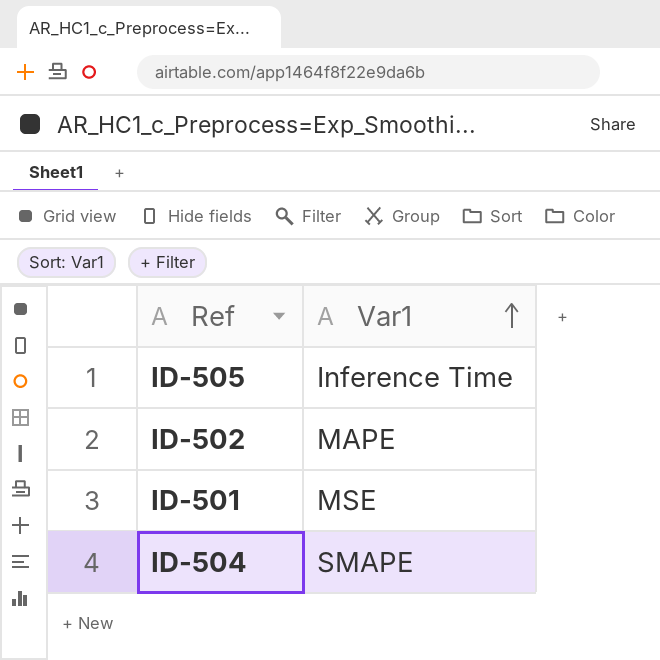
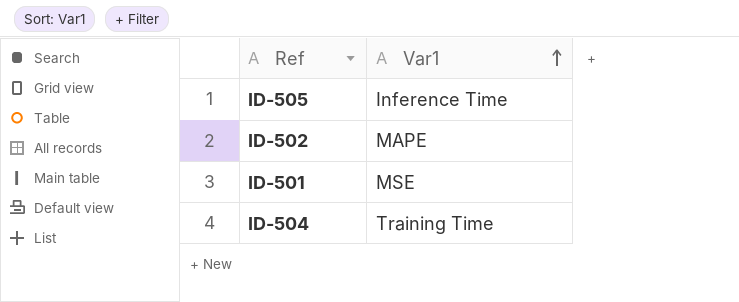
ID-504 | Var1: SMAPE -> Training Time

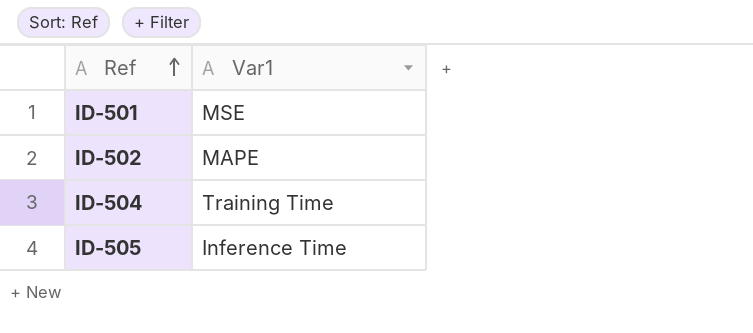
row order: Var1 ascending -> Ref ascending

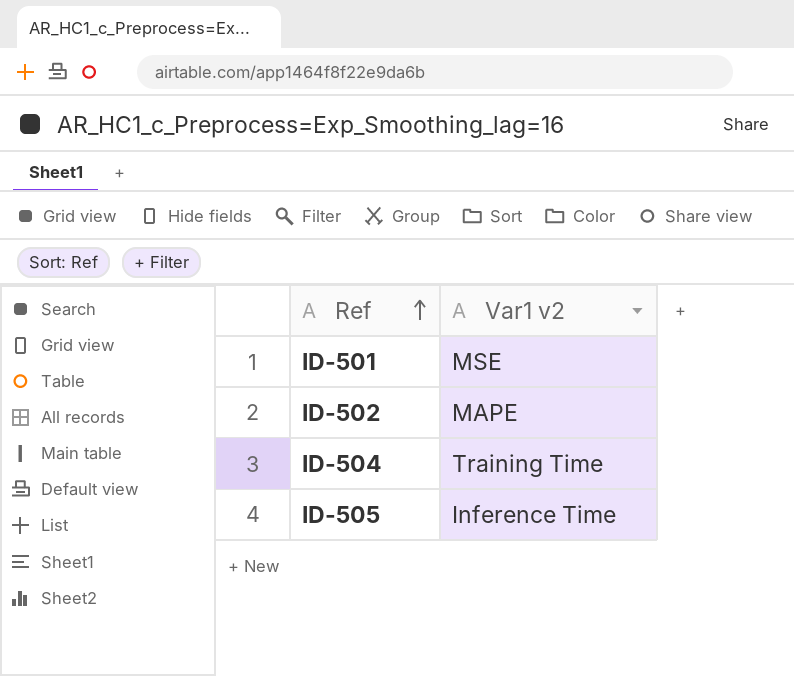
column name: Var1 -> Var1 v2

